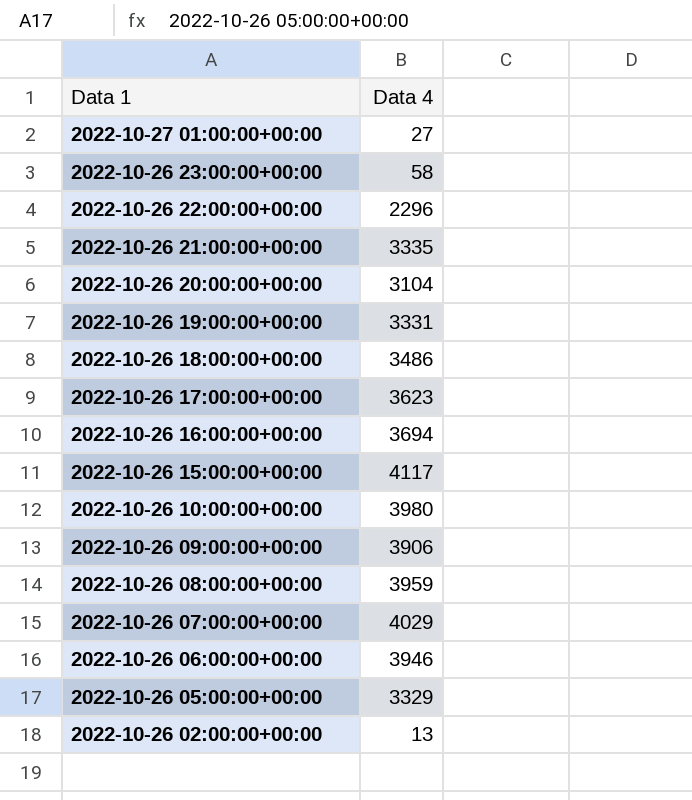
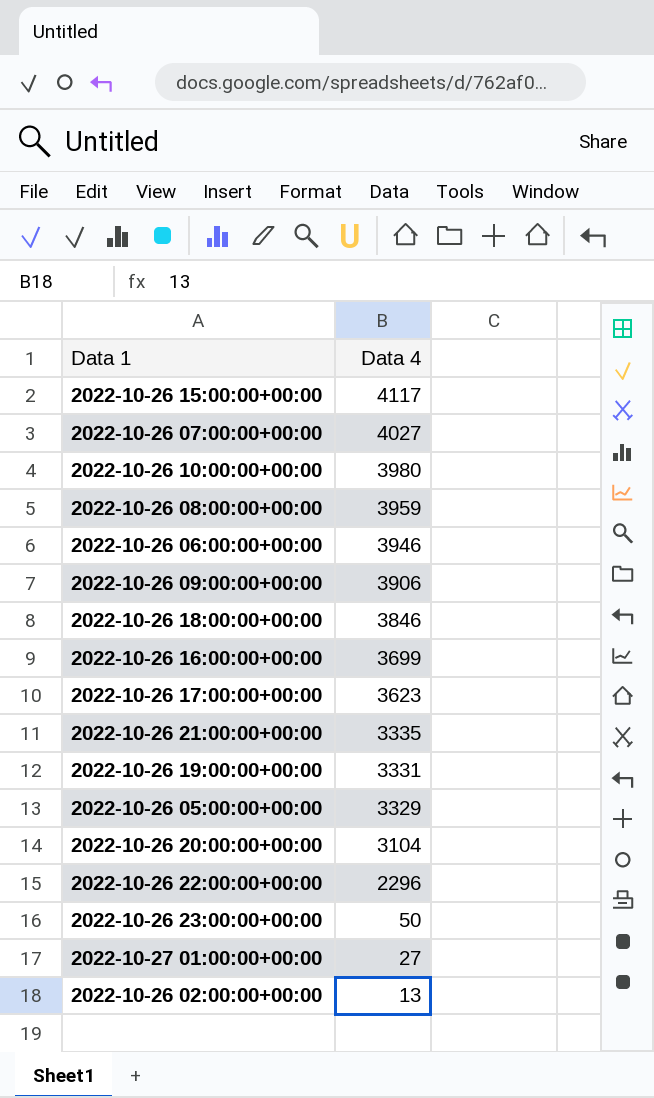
row order: Data 1 descending -> Data 4 descending
2022-10-26 07:00:00+00:00 | Data 4: 4029 -> 4027
2022-10-26 18:00:00+00:00 | Data 4: 3486 -> 3846
2022-10-26 16:00:00+00:00 | Data 4: 3694 -> 3699
2022-10-26 23:00:00+00:00 | Data 4: 58 -> 50

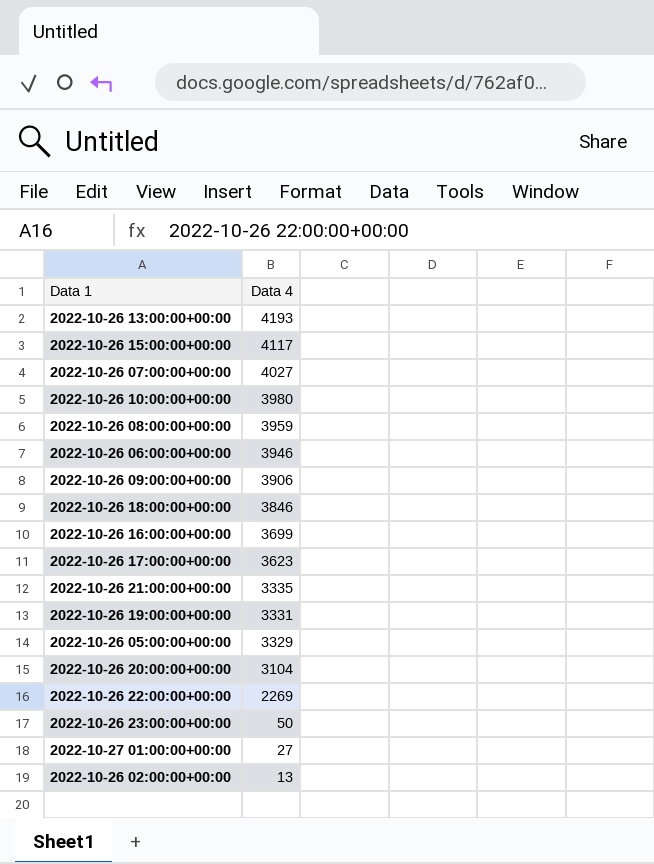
row 2022-10-26 13:00:00+00:00: none -> 4193
2022-10-26 22:00:00+00:00 | Data 4: 2296 -> 2269

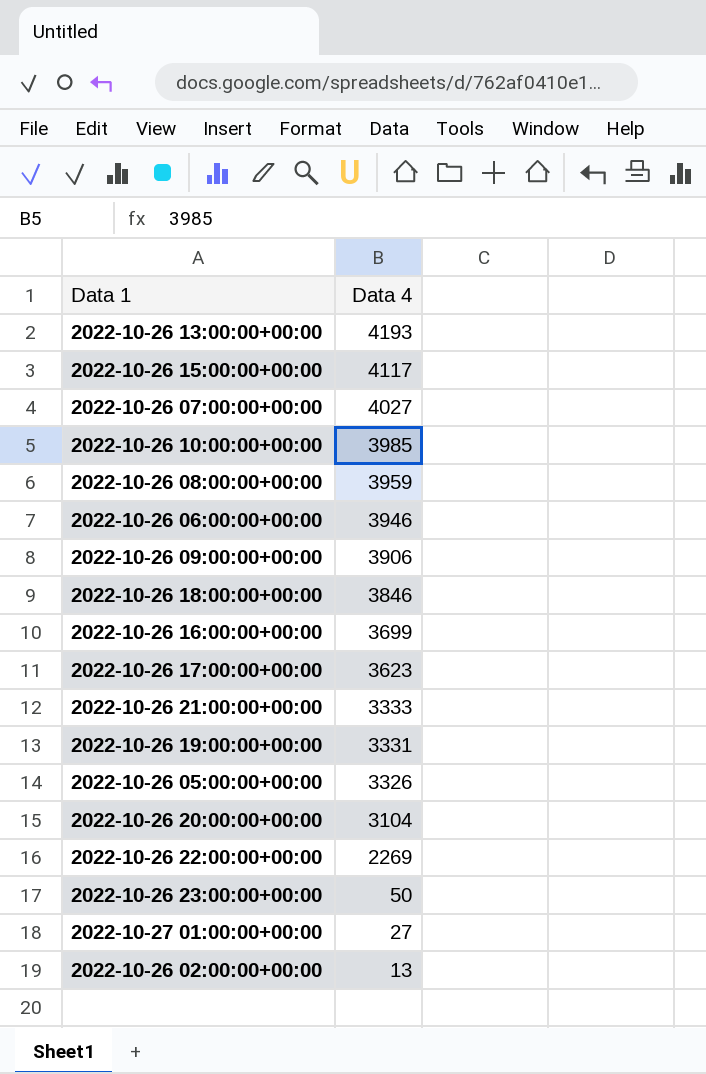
2022-10-26 10:00:00+00:00 | Data 4: 3980 -> 3985
2022-10-26 21:00:00+00:00 | Data 4: 3335 -> 3333
2022-10-26 05:00:00+00:00 | Data 4: 3329 -> 3326

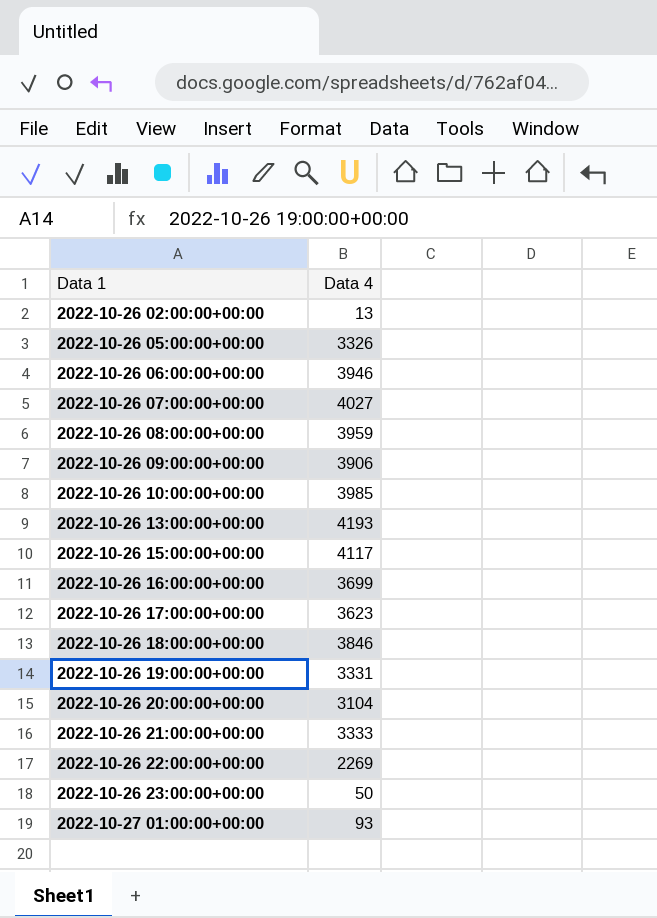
row order: Data 4 descending -> Data 1 ascending
2022-10-27 01:00:00+00:00 | Data 4: 27 -> 93

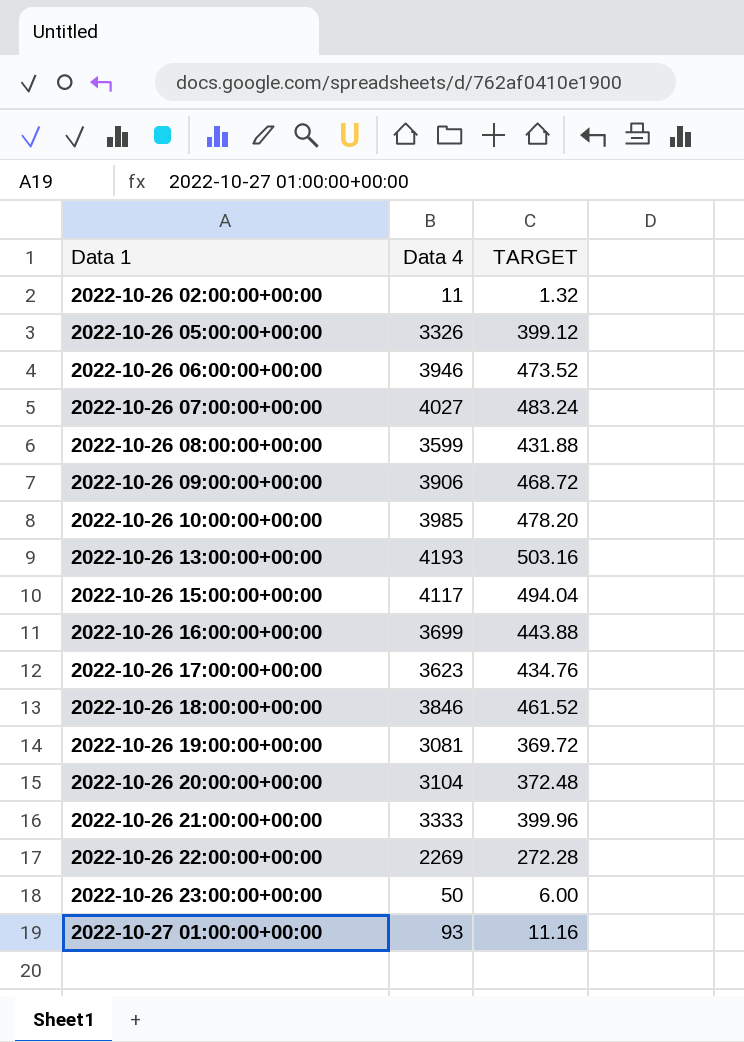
column TARGET | formula: none -> [Data 4] * 0.12
2022-10-26 02:00:00+00:00 | Data 4: 13 -> 11
2022-10-26 08:00:00+00:00 | Data 4: 3959 -> 3599
2022-10-26 19:00:00+00:00 | Data 4: 3331 -> 3081

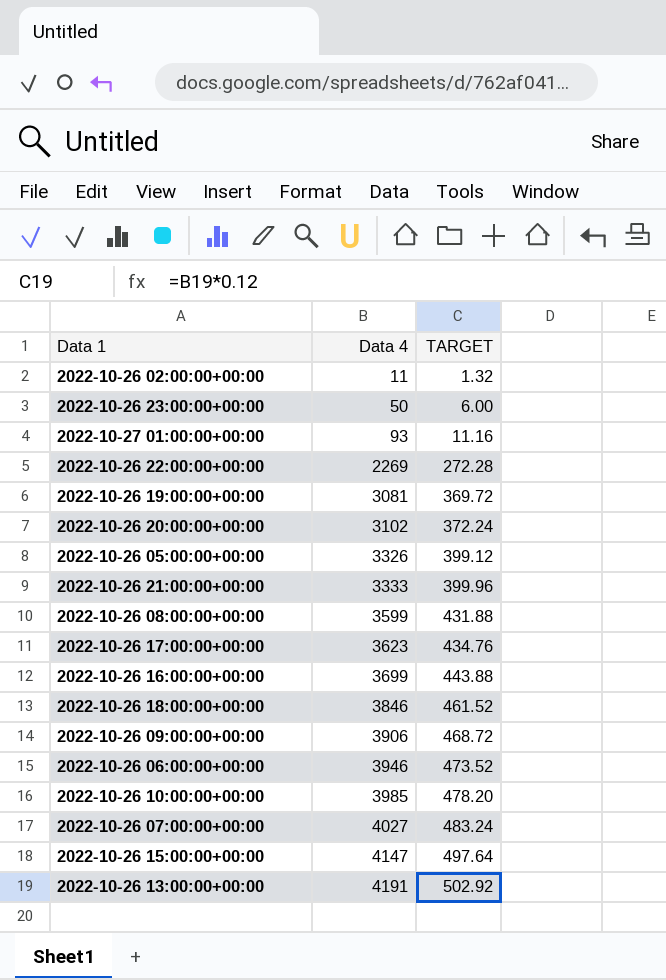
row order: Data 1 ascending -> Data 4 ascending
2022-10-26 20:00:00+00:00 | Data 4: 3104 -> 3102
2022-10-26 20:00:00+00:00 | TARGET: 372.48 -> 372.24
2022-10-26 15:00:00+00:00 | Data 4: 4117 -> 4147
2022-10-26 15:00:00+00:00 | TARGET: 494.04 -> 497.64
2022-10-26 13:00:00+00:00 | Data 4: 4193 -> 4191
2022-10-26 13:00:00+00:00 | TARGET: 503.16 -> 502.92

